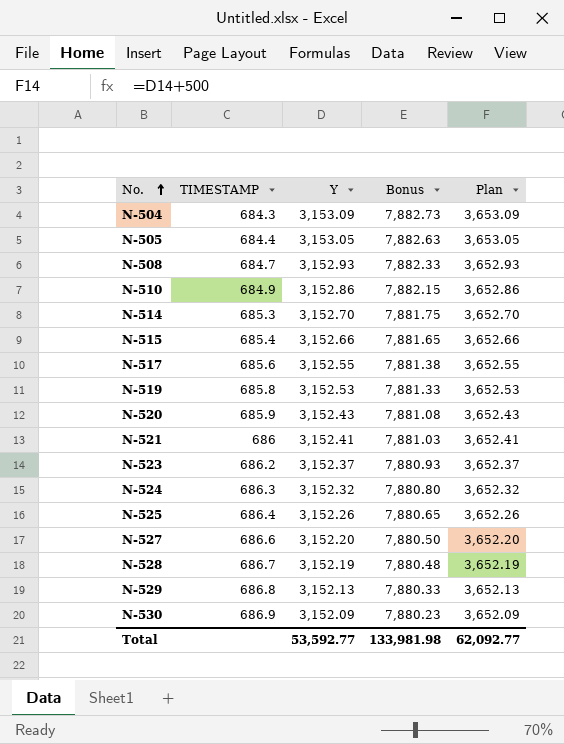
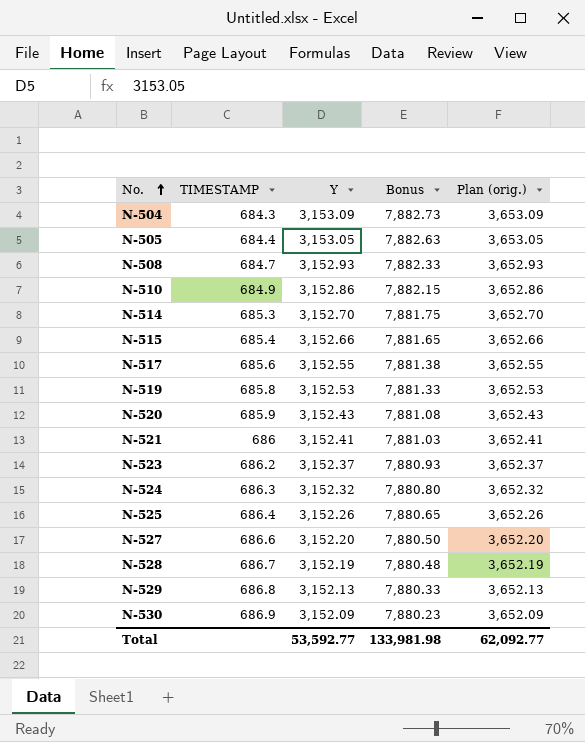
column name: Plan -> Plan (orig.)

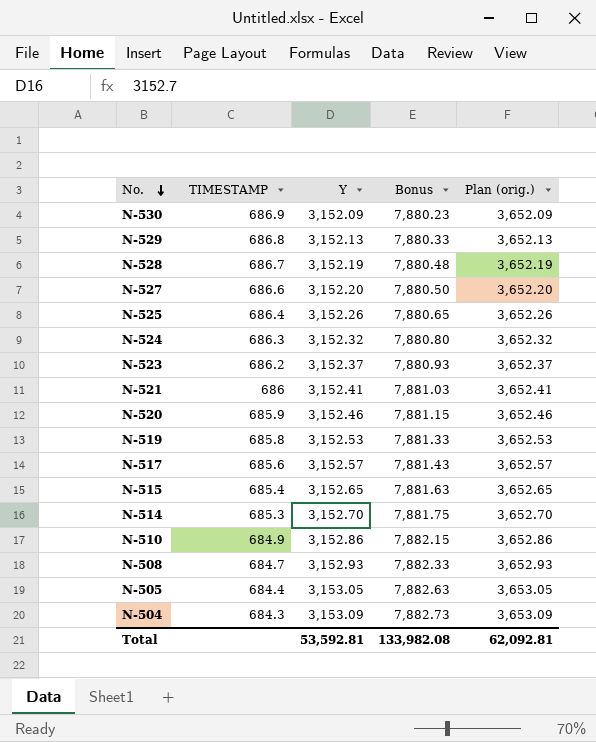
row order: No. ascending -> No. descending
N-520 | Y: 3,152.43 -> 3,152.46
N-520 | Bonus: 7,881.08 -> 7,881.15
N-520 | Plan (orig.): 3,652.43 -> 3,652.46
N-517 | Y: 3,152.55 -> 3,152.57
N-517 | Bonus: 7,881.38 -> 7,881.43
N-517 | Plan (orig.): 3,652.55 -> 3,652.57
N-515 | Y: 3,152.66 -> 3,152.65
N-515 | Bonus: 7,881.65 -> 7,881.63
N-515 | Plan (orig.): 3,652.66 -> 3,652.65
Total | Y: 53,592.77 -> 53,592.81
Total | Bonus: 133,981.98 -> 133,982.08
Total | Plan (orig.): 62,092.77 -> 62,092.81

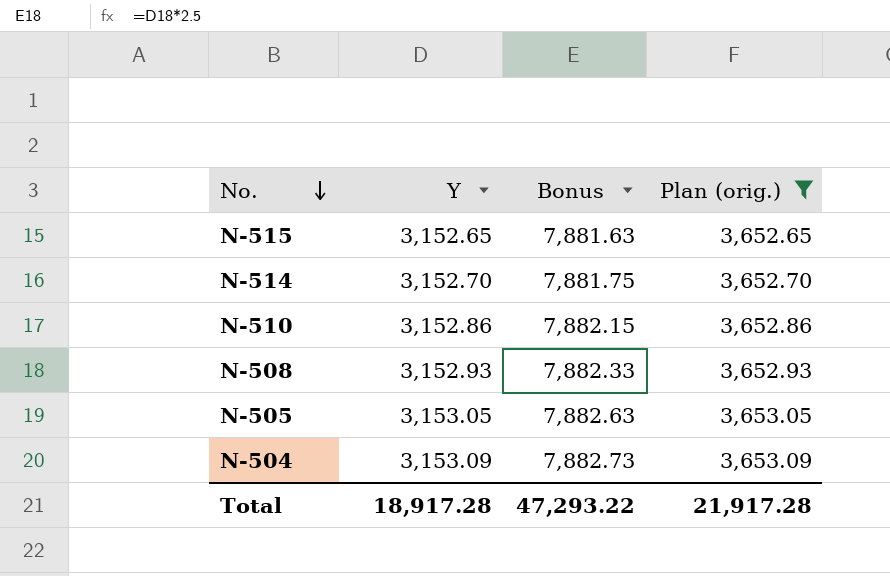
filter: none -> Plan (orig.) >= 3,652.65
column TIMESTAMP | position: 2 -> none
Total | Y: 53,592.81 -> 18,917.28
Total | Bonus: 133,982.08 -> 47,293.22
Total | Plan (orig.): 62,092.81 -> 21,917.28

